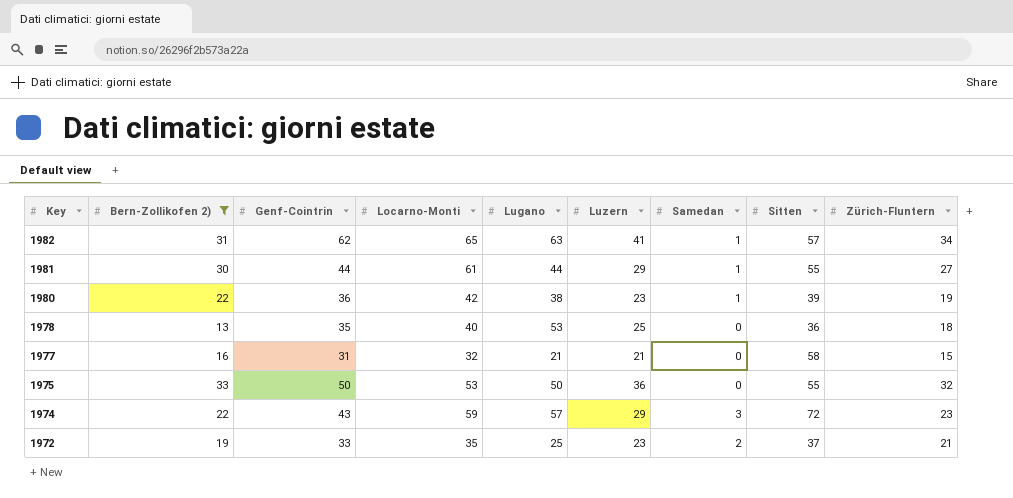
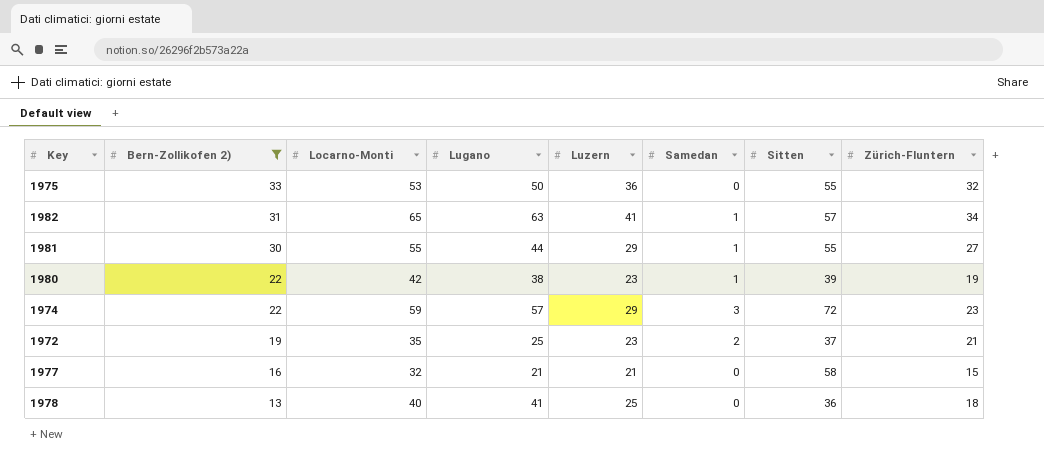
row order: Key descending -> Bern-Zollikofen 2) descending
column Genf-Cointrin | position: 3 -> none
1981 | Locarno-Monti: 61 -> 55
1978 | Lugano: 53 -> 41

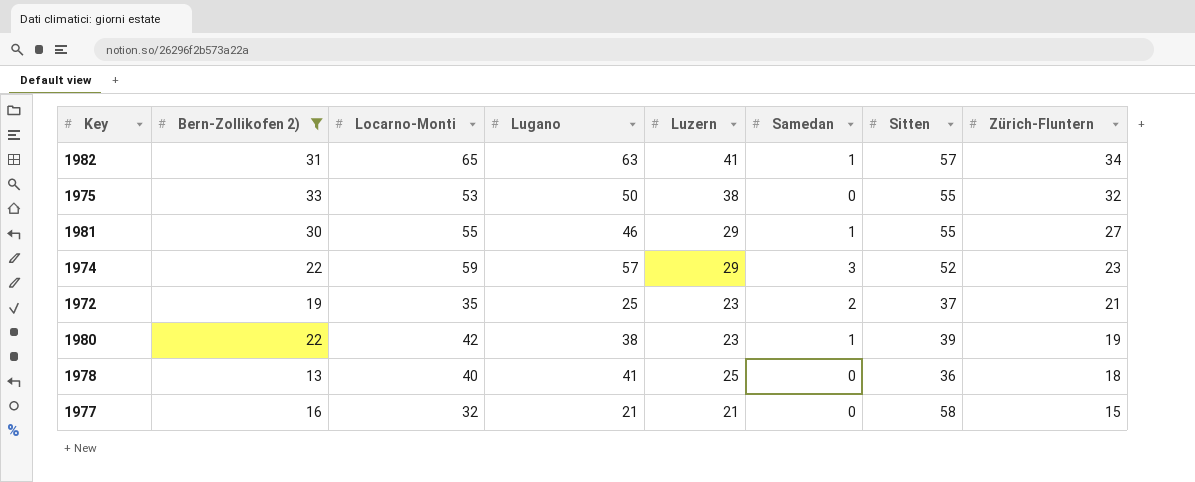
row order: Bern-Zollikofen 2) descending -> Zürich-Fluntern descending
1975 | Luzern: 36 -> 38
1981 | Lugano: 44 -> 46
1974 | Sitten: 72 -> 52

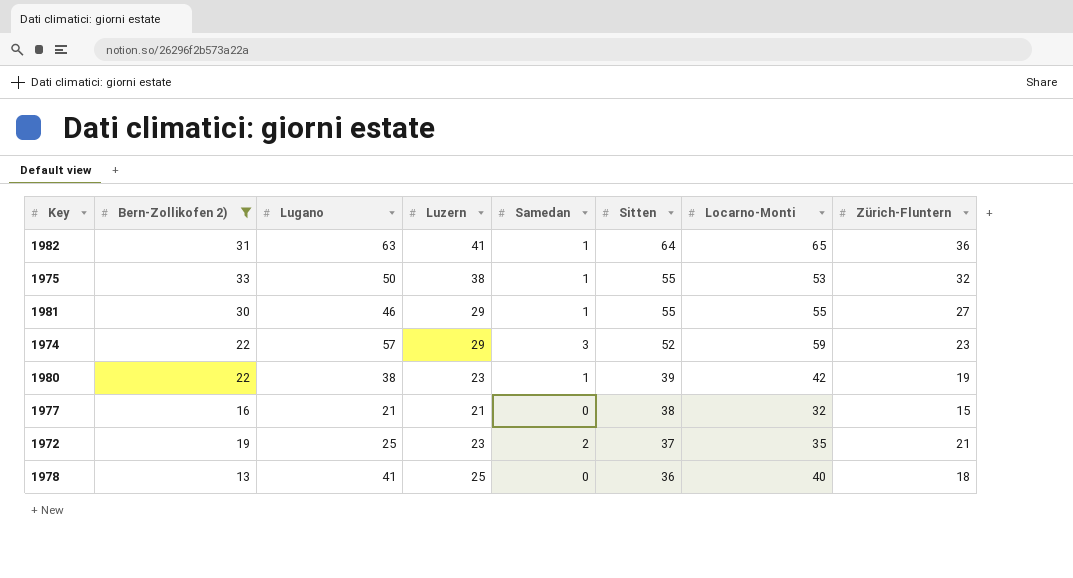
row order: Zürich-Fluntern descending -> Sitten descending
column Locarno-Monti | position: 3 -> 7
1982 | Sitten: 57 -> 64
1982 | Zürich-Fluntern: 34 -> 36
1975 | Samedan: 0 -> 1
1977 | Sitten: 58 -> 38

